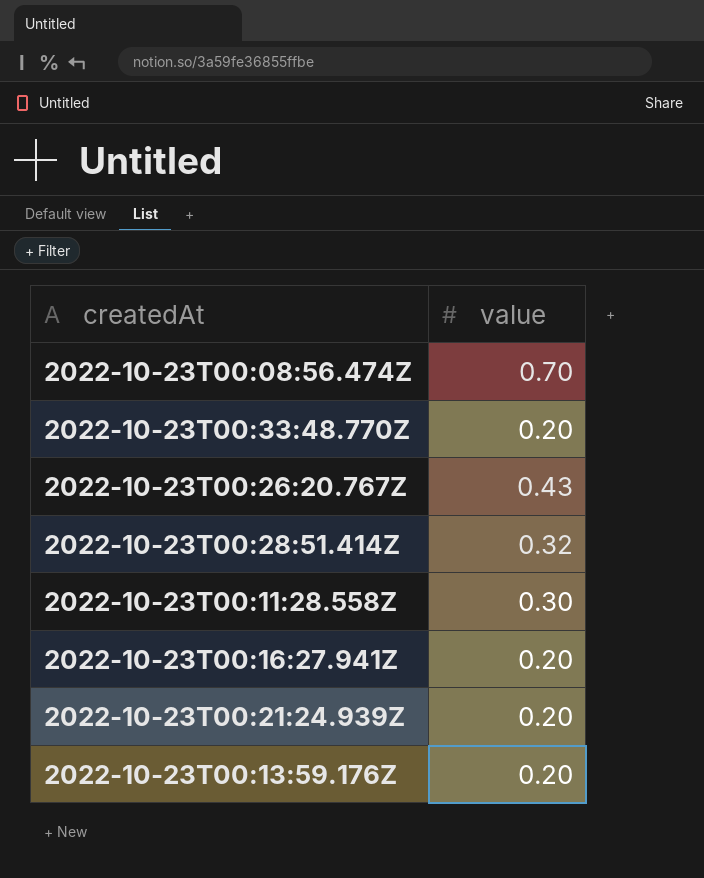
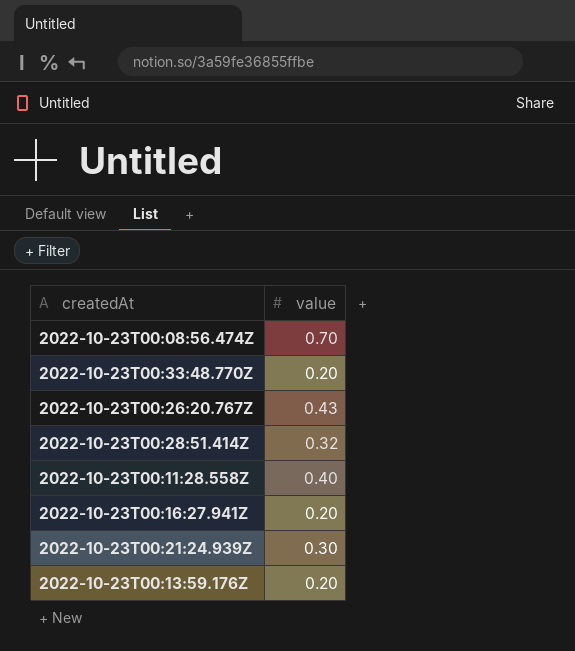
2022-10-23T00:11:28.558Z | value: 0.30 -> 0.40
2022-10-23T00:21:24.939Z | value: 0.20 -> 0.30

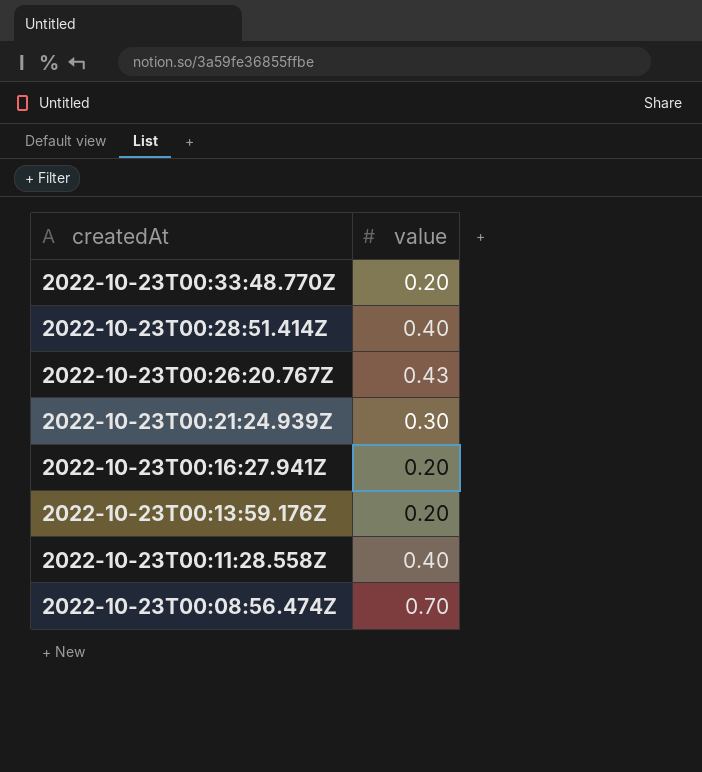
row order: none -> createdAt descending
2022-10-23T00:28:51.414Z | value: 0.32 -> 0.40

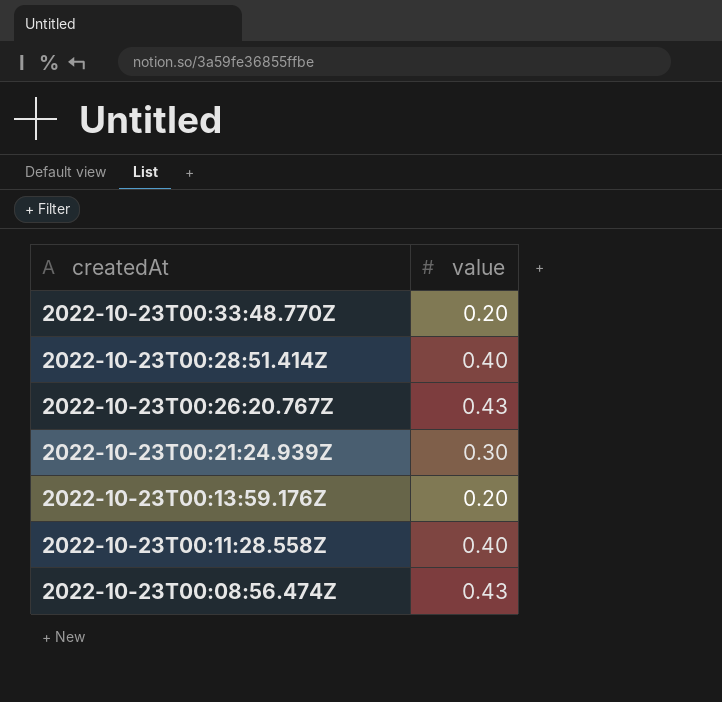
row 2022-10-23T00:16:27.941Z: 0.20 -> none
2022-10-23T00:08:56.474Z | value: 0.70 -> 0.43

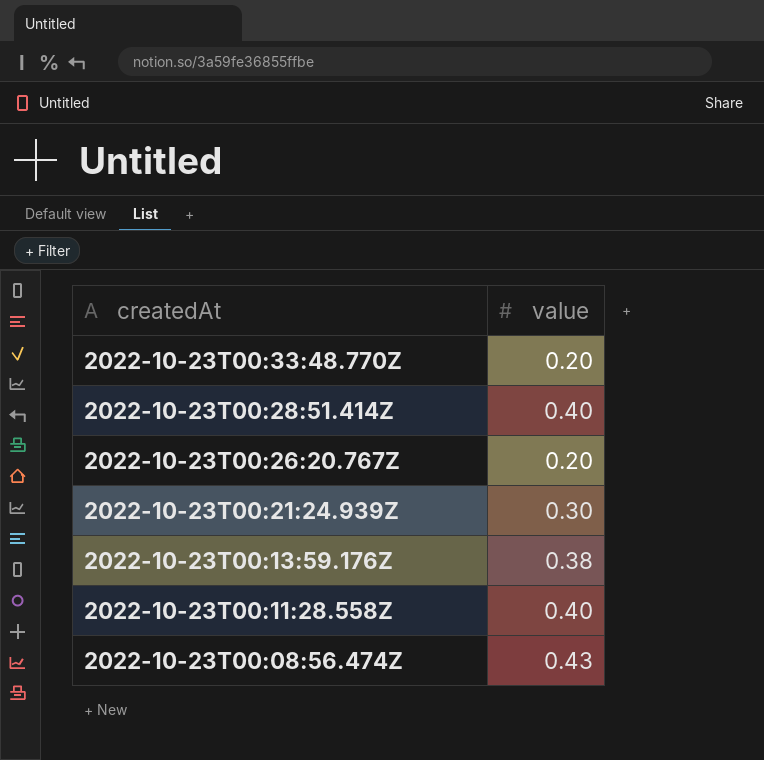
2022-10-23T00:26:20.767Z | value: 0.43 -> 0.20
2022-10-23T00:13:59.176Z | value: 0.20 -> 0.38

